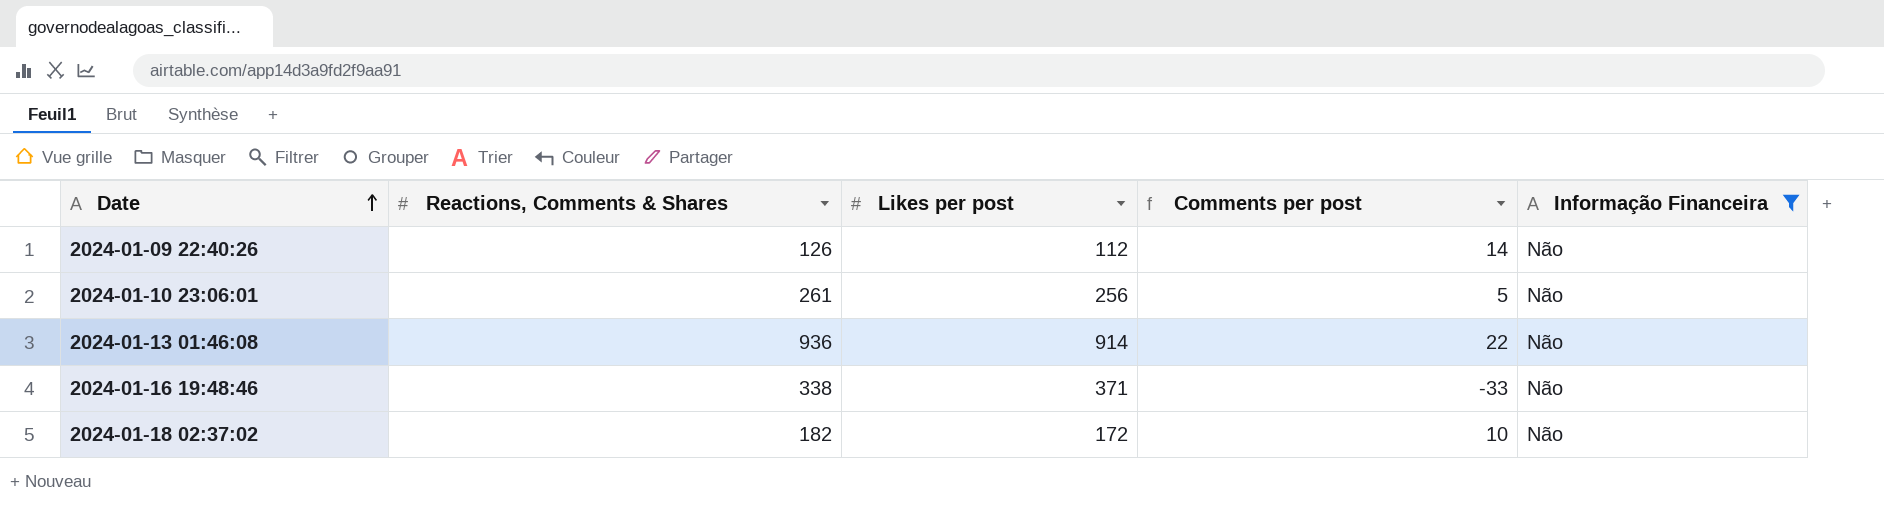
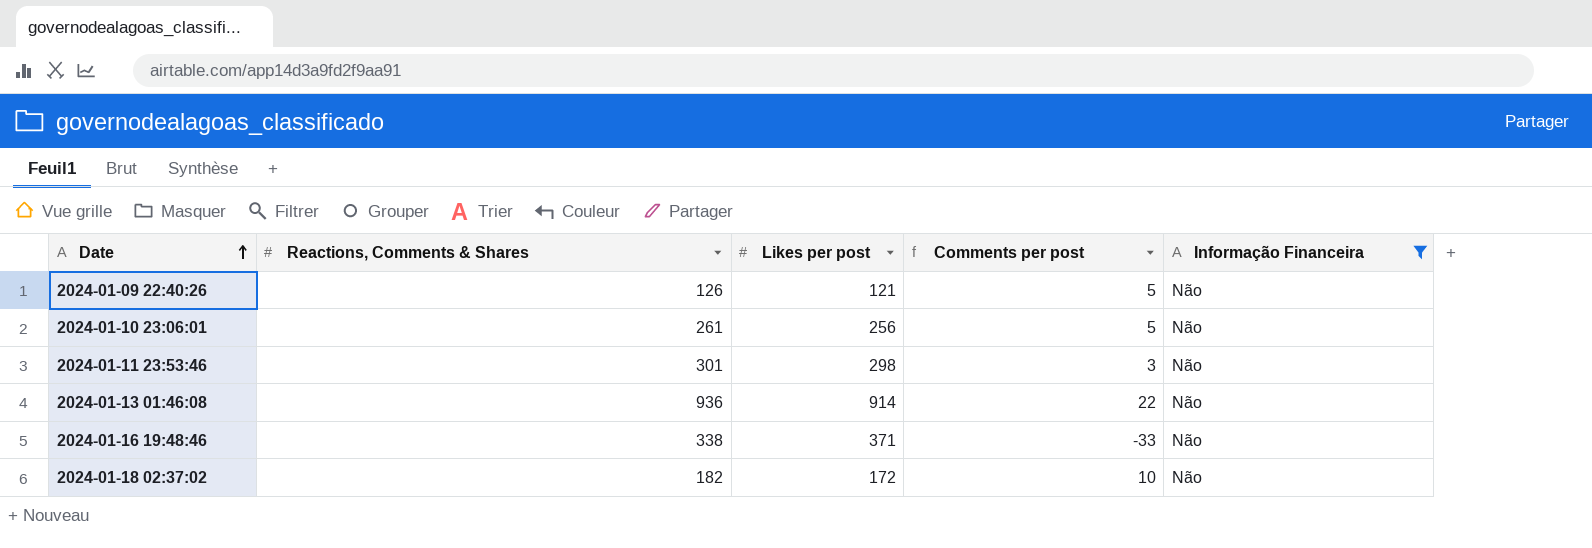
2024-01-09 22:40:26 | Likes per post: 112 -> 121
2024-01-09 22:40:26 | Comments per post: 14 -> 5
row 2024-01-11 23:53:46: none -> 301 | 298 | 3 | Não

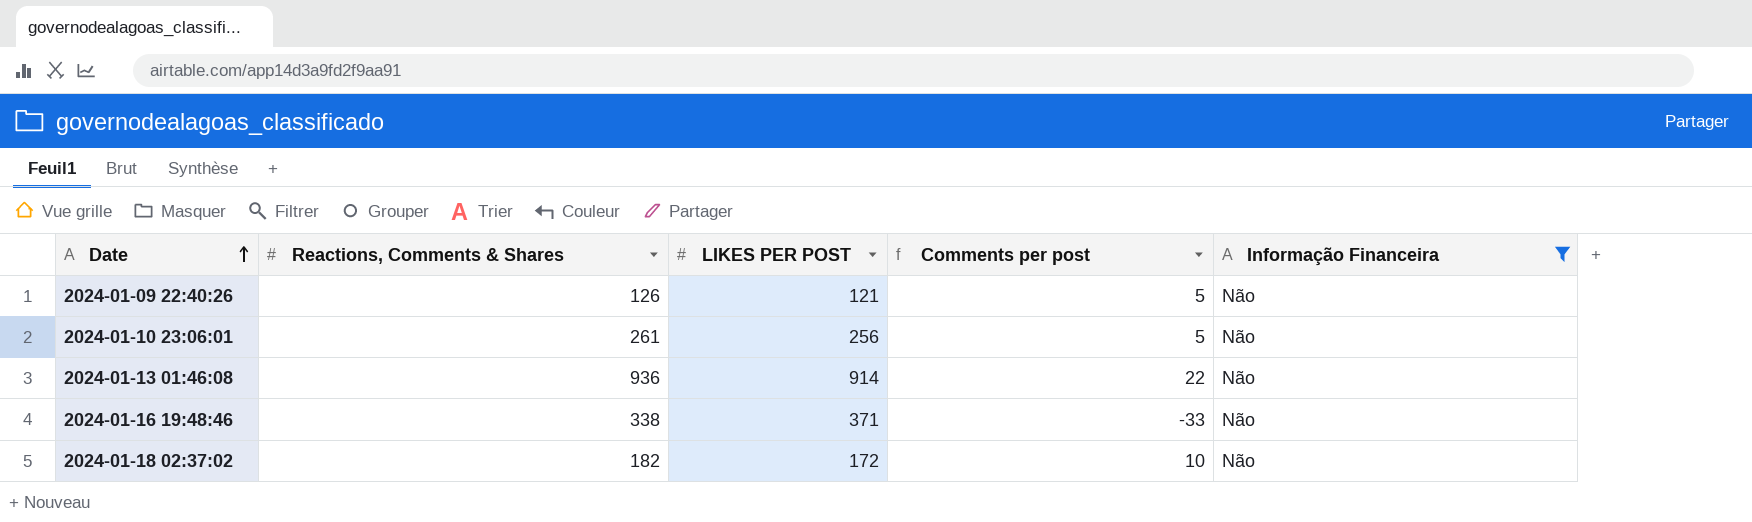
column name: Likes per post -> LIKES PER POST
row 2024-01-11 23:53:46: 301 | 298 | 3 | Não -> none

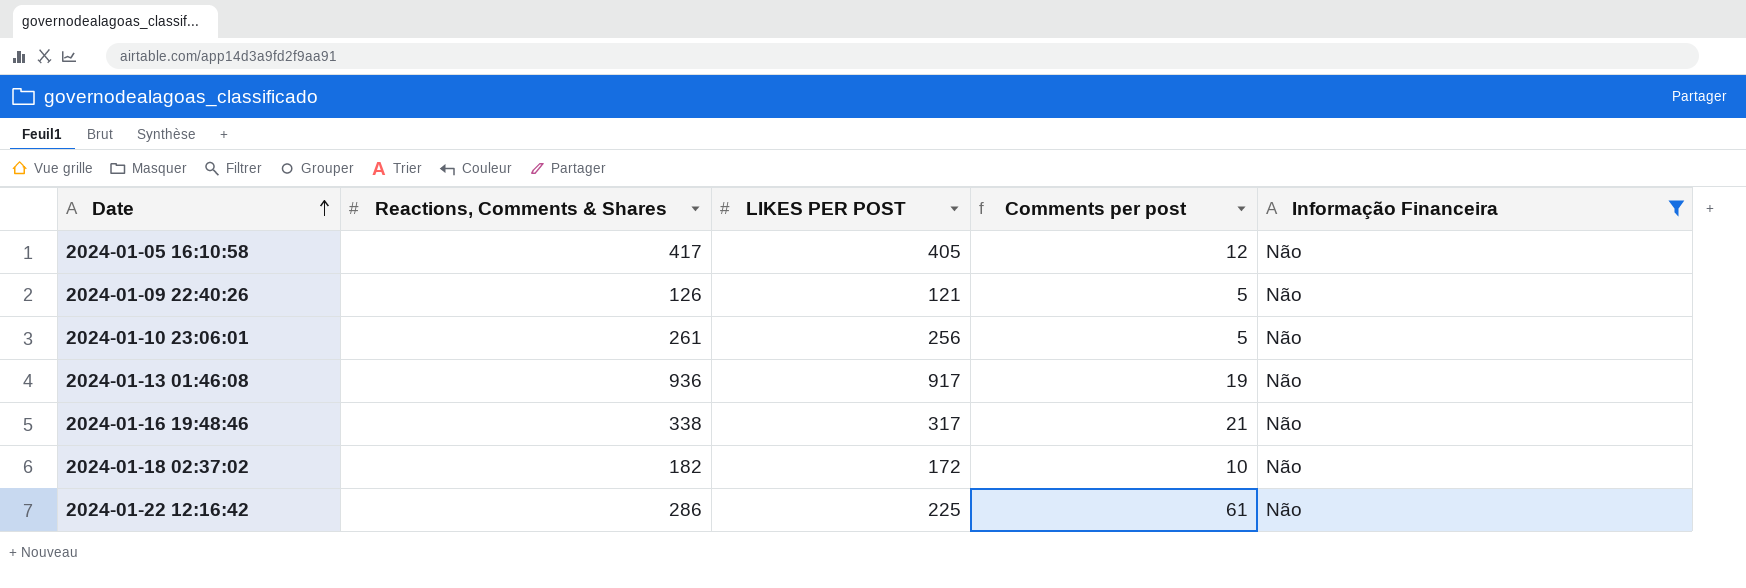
row 2024-01-05 16:10:58: none -> 417 | 405 | 12 | Não
2024-01-13 01:46:08 | LIKES PER POST: 914 -> 917
2024-01-13 01:46:08 | Comments per post: 22 -> 19
2024-01-16 19:48:46 | LIKES PER POST: 371 -> 317
2024-01-16 19:48:46 | Comments per post: -33 -> 21
row 2024-01-22 12:16:42: none -> 286 | 225 | 61 | Não

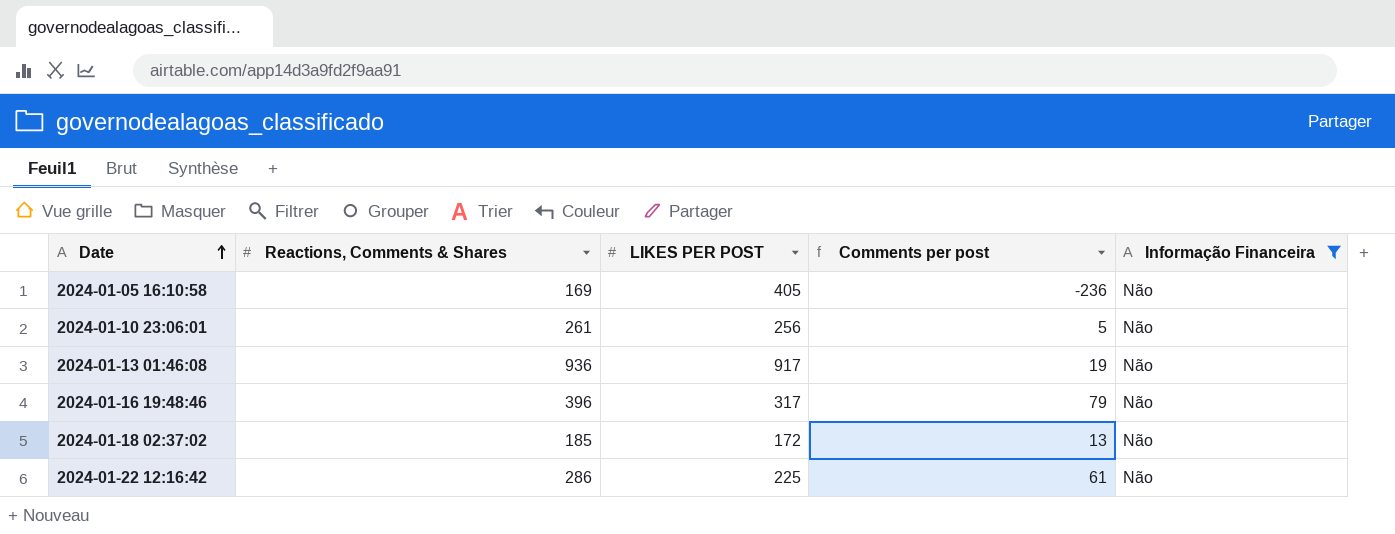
row 2024-01-09 22:40:26: 126 | 121 | 5 | Não -> none
2024-01-05 16:10:58 | Reactions, Comments & Shares: 417 -> 169
2024-01-05 16:10:58 | Comments per post: 12 -> -236
2024-01-16 19:48:46 | Reactions, Comments & Shares: 338 -> 396
2024-01-16 19:48:46 | Comments per post: 21 -> 79
2024-01-18 02:37:02 | Reactions, Comments & Shares: 182 -> 185
2024-01-18 02:37:02 | Comments per post: 10 -> 13

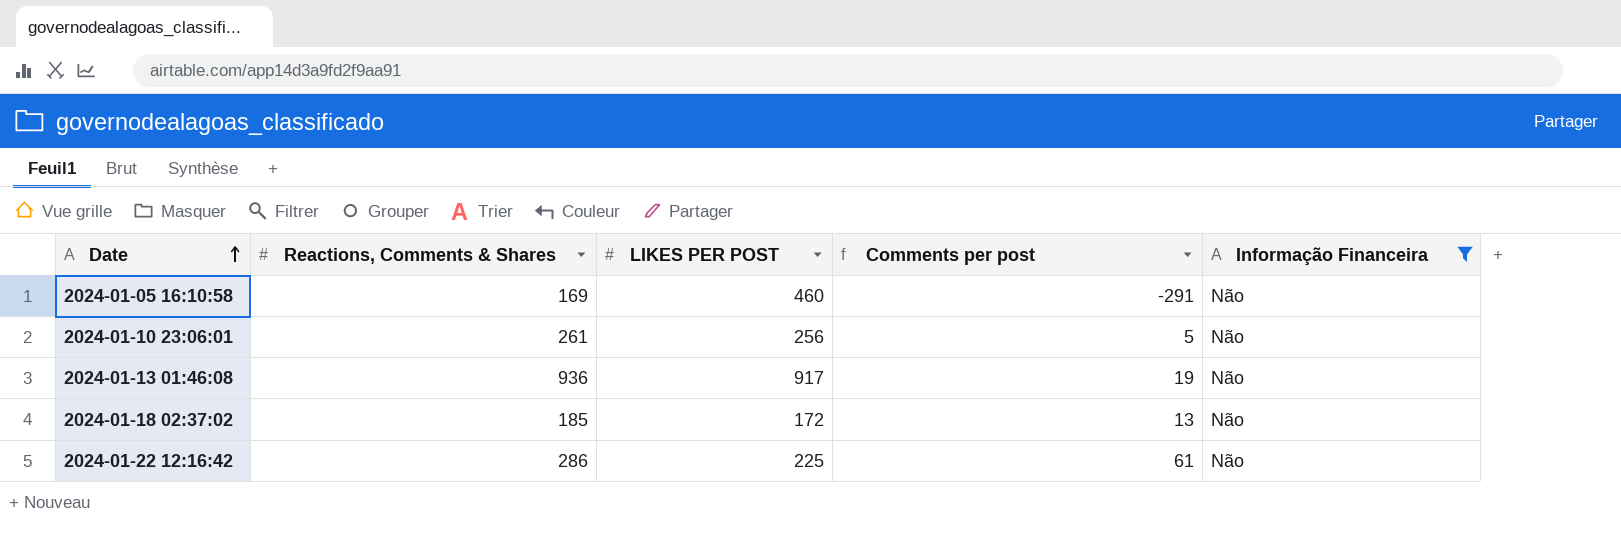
row 2024-01-16 19:48:46: 396 | 317 | 79 | Não -> none
2024-01-05 16:10:58 | LIKES PER POST: 405 -> 460
2024-01-05 16:10:58 | Comments per post: -236 -> -291

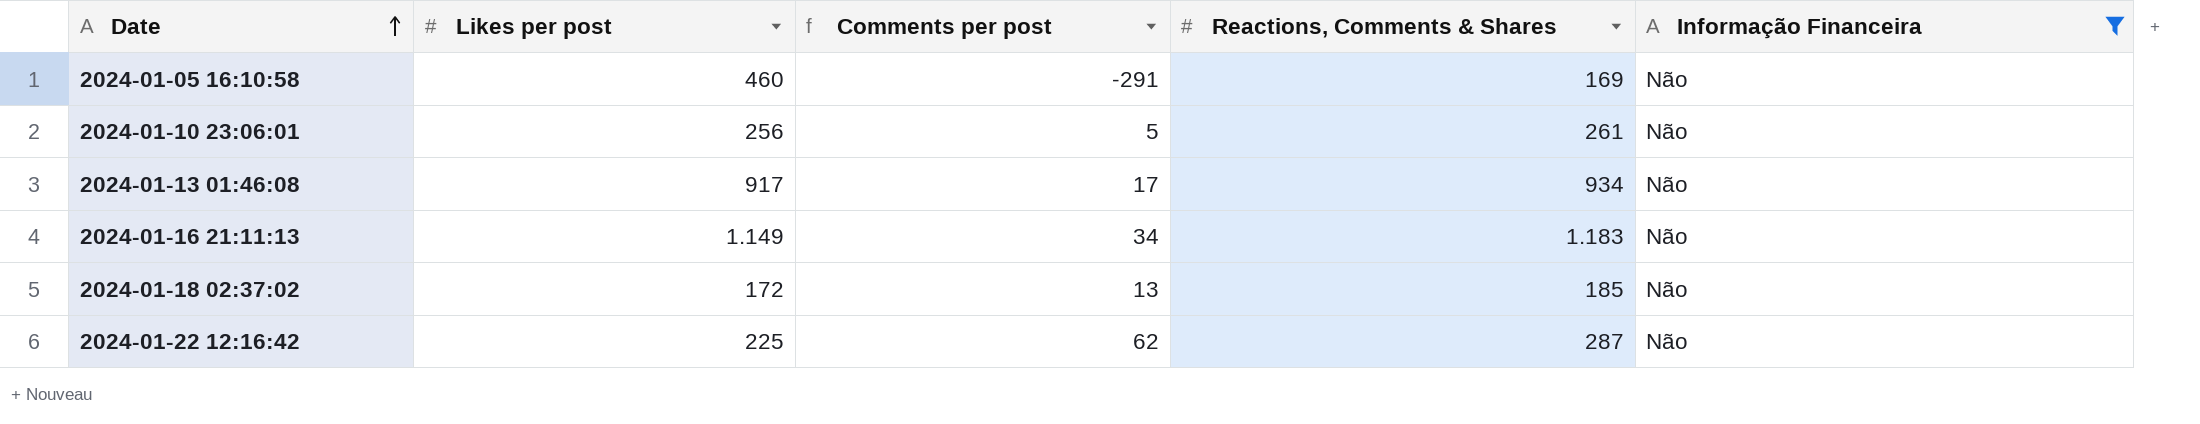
column name: LIKES PER POST -> Likes per post
column Reactions, Comments & Shares | position: 2 -> 4
2024-01-13 01:46:08 | Comments per post: 19 -> 17
2024-01-13 01:46:08 | Reactions, Comments & Shares: 936 -> 934
row 2024-01-16 21:11:13: none -> 1.149 | 34 | 1.183 | Não
2024-01-22 12:16:42 | Comments per post: 61 -> 62
2024-01-22 12:16:42 | Reactions, Comments & Shares: 286 -> 287

